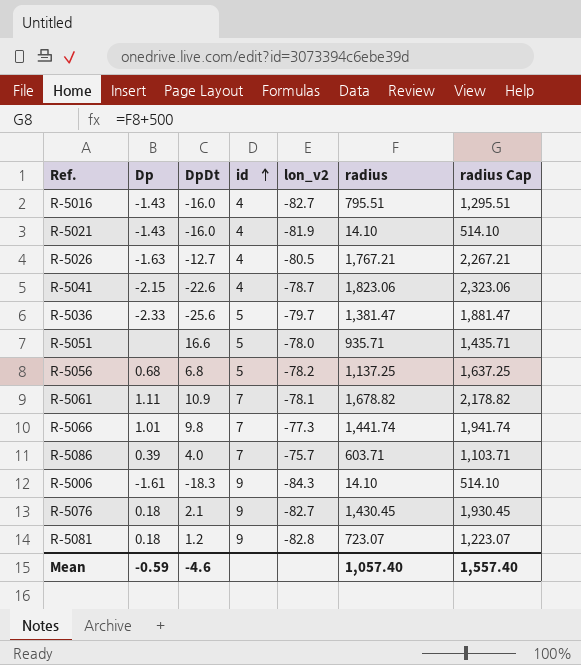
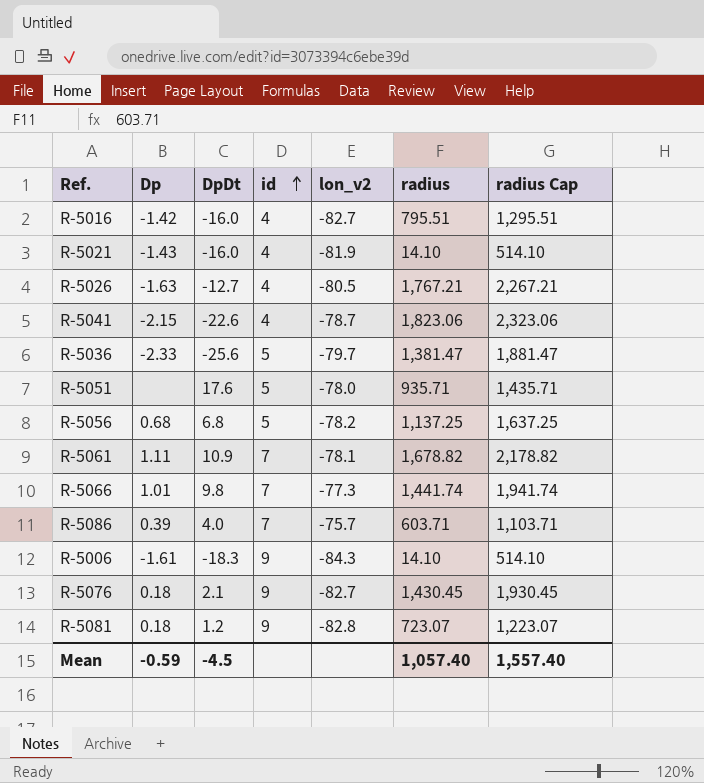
R-5016 | Dp: -1.43 -> -1.42
R-5051 | DpDt: 16.6 -> 17.6
Mean | DpDt: -4.6 -> -4.5

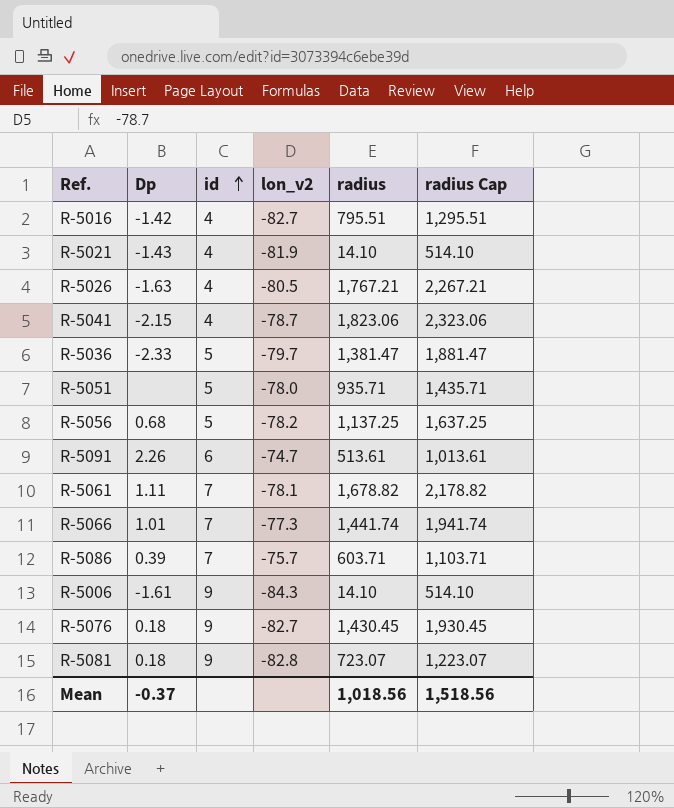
column DpDt | position: 3 -> none
row R-5091: none -> 2.26 | 6 | -74.7 | 513.61 | 1,013.61
Mean | Dp: -0.59 -> -0.37
Mean | radius: 1,057.40 -> 1,018.56
Mean | radius Cap: 1,557.40 -> 1,518.56

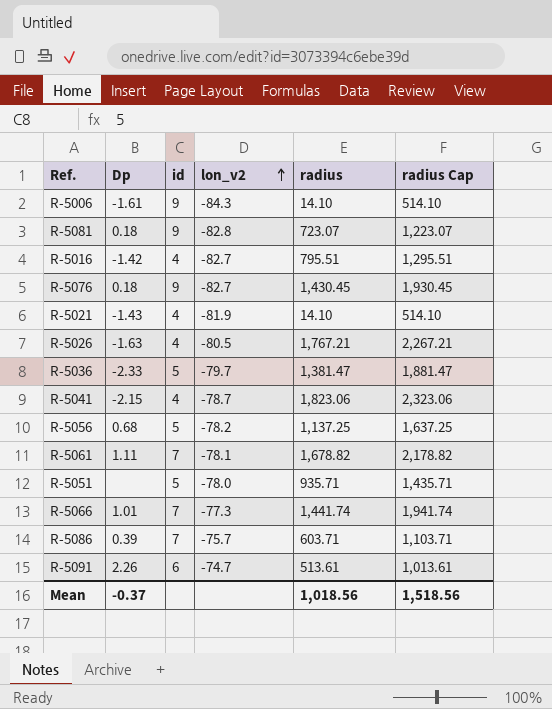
row order: id ascending -> lon_v2 ascending

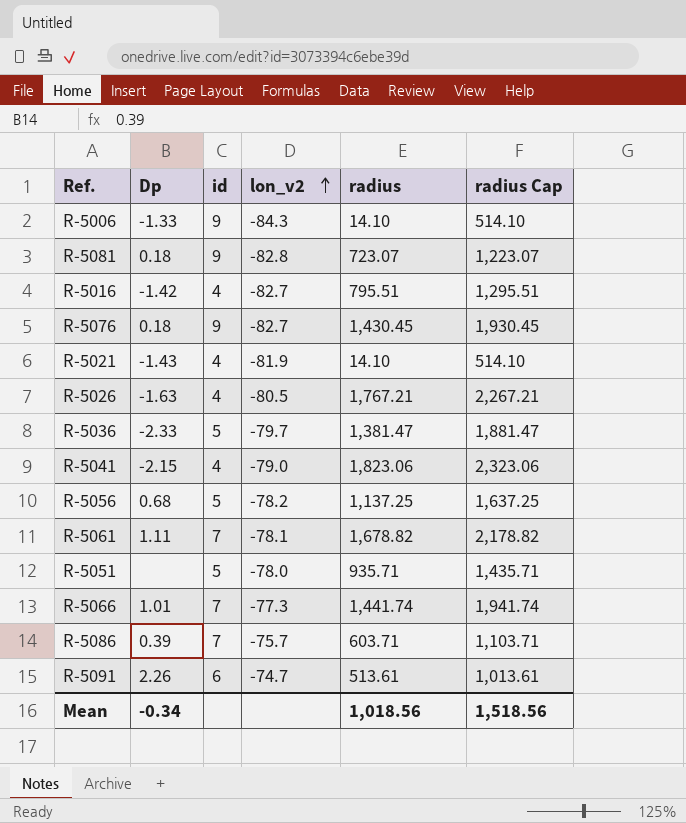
R-5006 | Dp: -1.61 -> -1.33
R-5041 | lon_v2: -78.7 -> -79.0
Mean | Dp: -0.37 -> -0.34

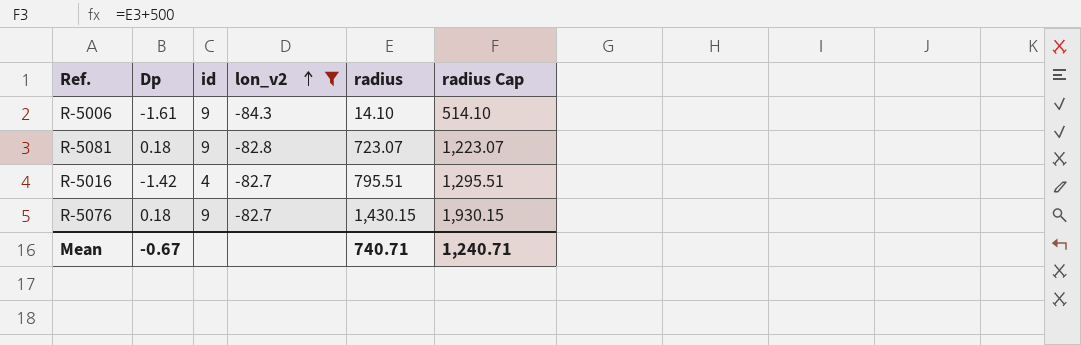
filter: none -> lon_v2 <= -82.7
R-5006 | Dp: -1.33 -> -1.61
R-5076 | radius: 1,430.45 -> 1,430.15
R-5076 | radius Cap: 1,930.45 -> 1,930.15
Mean | Dp: -0.34 -> -0.67
Mean | radius: 1,018.56 -> 740.71
Mean | radius Cap: 1,518.56 -> 1,240.71

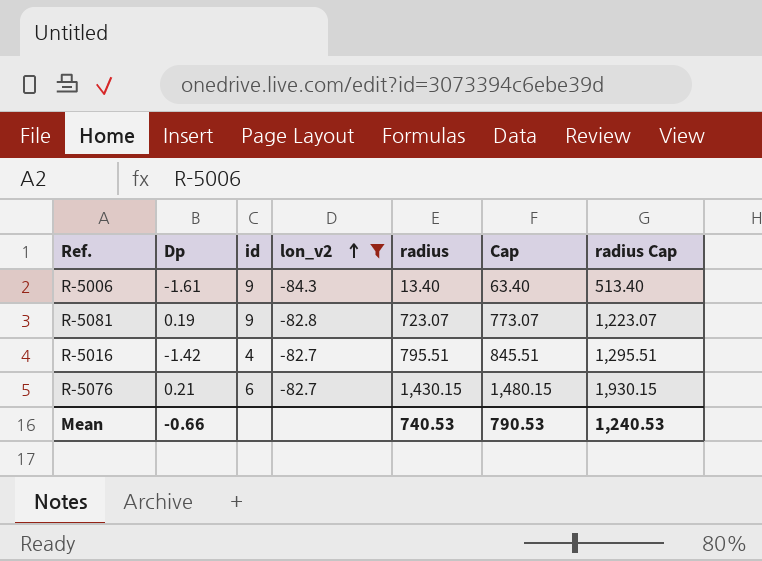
column Cap | formula: none -> [radius] + 50
R-5006 | radius: 14.10 -> 13.40
R-5006 | radius Cap: 514.10 -> 513.40
R-5081 | Dp: 0.18 -> 0.19
R-5076 | Dp: 0.18 -> 0.21
R-5076 | id: 9 -> 6
Mean | Dp: -0.67 -> -0.66
Mean | radius: 740.71 -> 740.53
Mean | radius Cap: 1,240.71 -> 1,240.53

